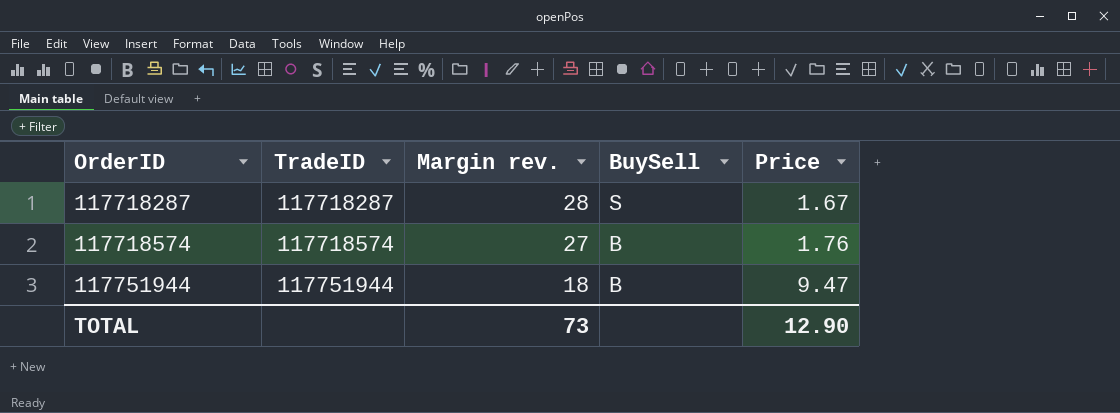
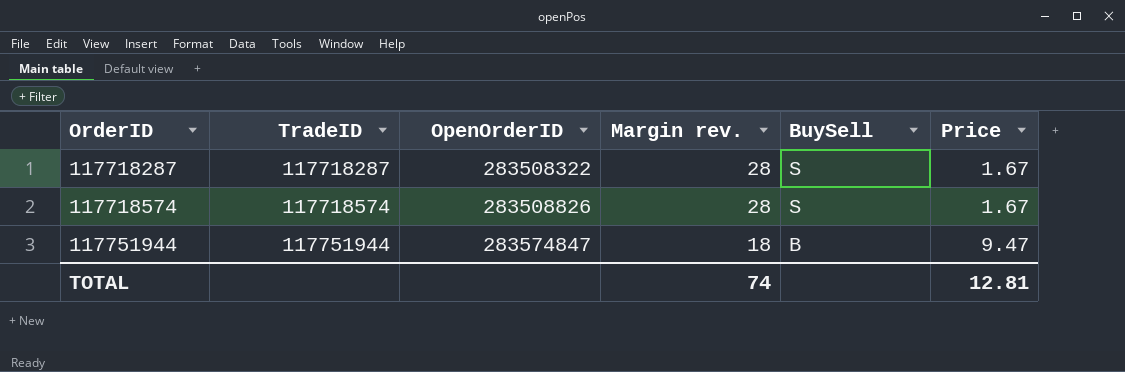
column OpenOrderID | position: none -> 3
117718574 | Margin rev.: 27 -> 28
117718574 | BuySell: B -> S
117718574 | Price: 1.76 -> 1.67
TOTAL | Margin rev.: 73 -> 74
TOTAL | Price: 12.90 -> 12.81

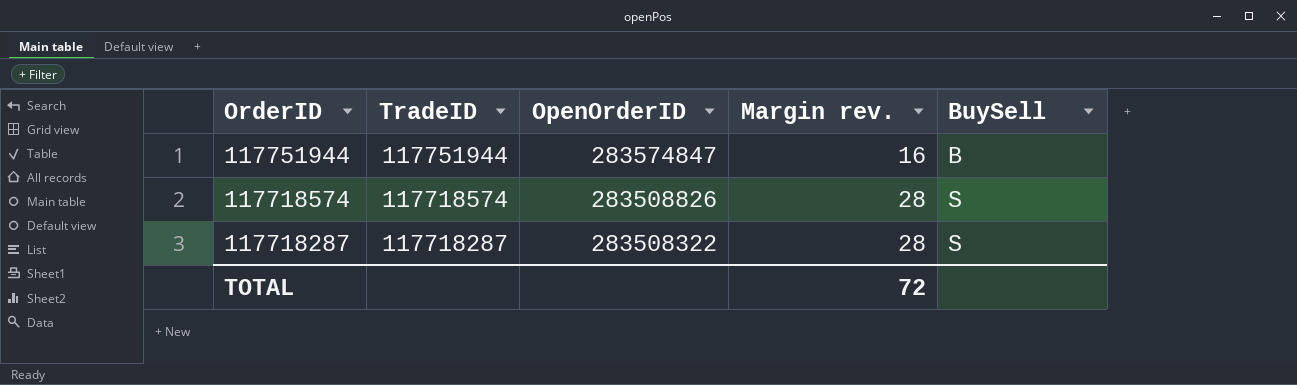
row order: OrderID ascending -> OrderID descending
column Price | position: 6 -> none
117751944 | Margin rev.: 18 -> 16
TOTAL | Margin rev.: 74 -> 72

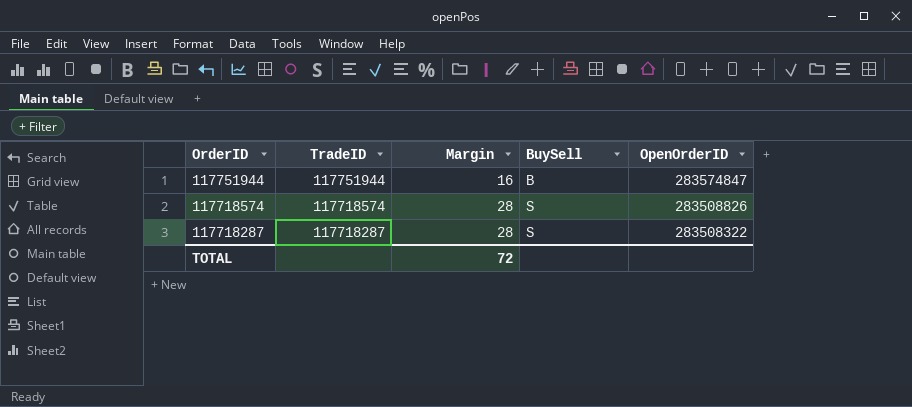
column name: Margin rev. -> Margin
column OpenOrderID | position: 3 -> 5

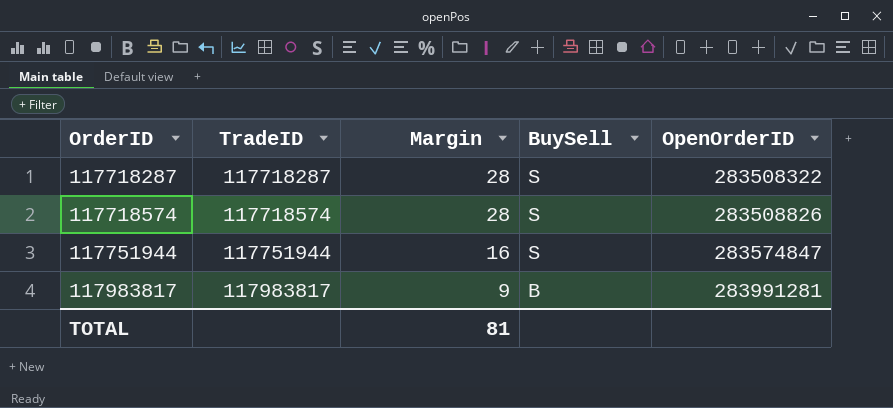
row order: OrderID descending -> OrderID ascending
117751944 | BuySell: B -> S
row 117983817: none -> 117983817 | 9 | B | 283991281
TOTAL | Margin: 72 -> 81

